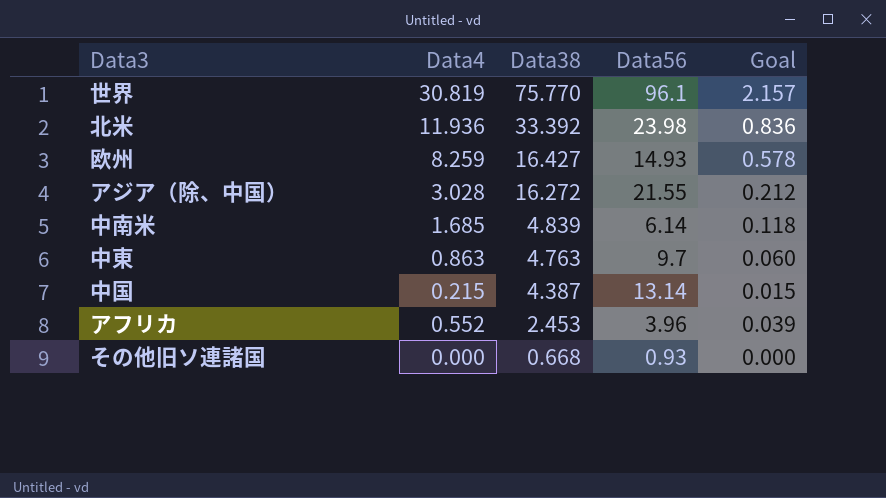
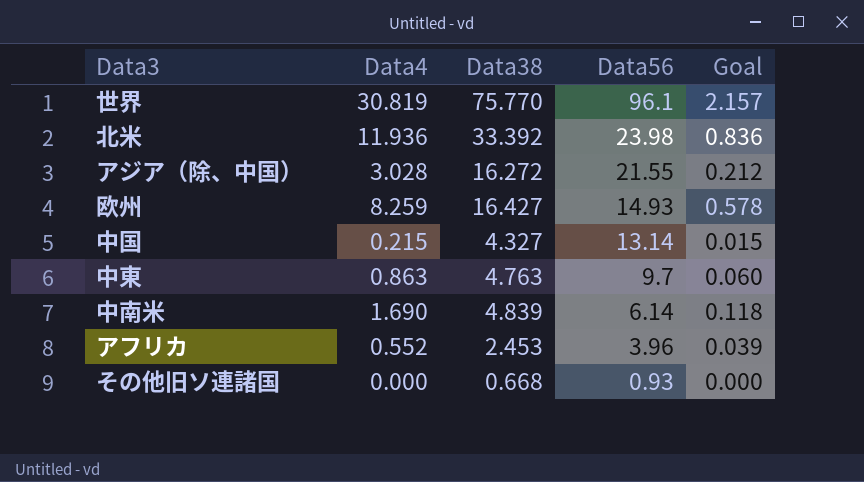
row order: Data38 descending -> Data56 descending
中国 | Data38: 4.387 -> 4.327
中南米 | Data4: 1.685 -> 1.690

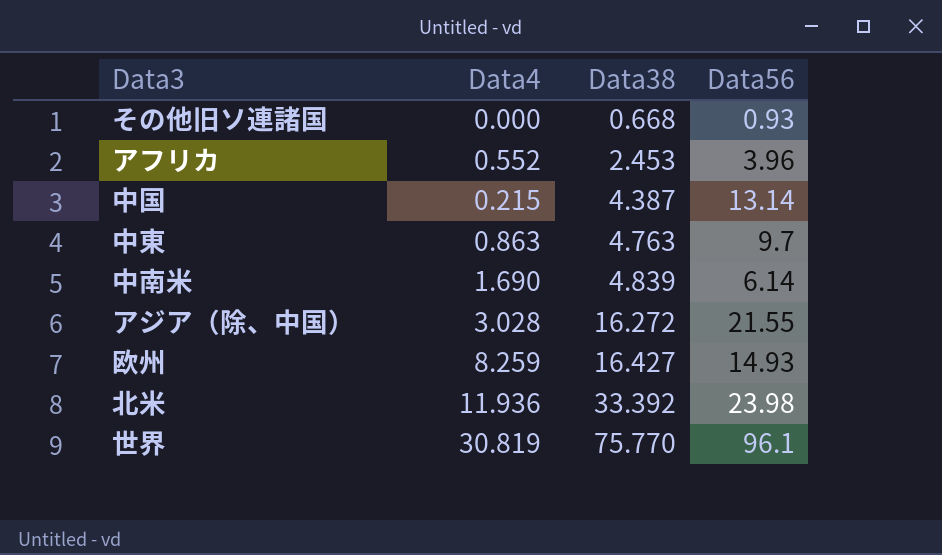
row order: Data56 descending -> Data38 ascending
column Goal | formula: [Data4] * 0.07 -> none
中国 | Data38: 4.327 -> 4.387

